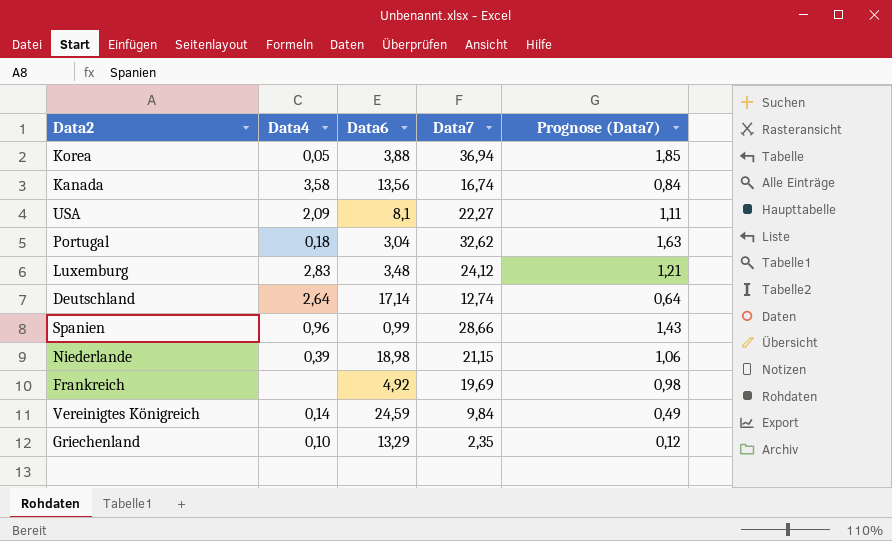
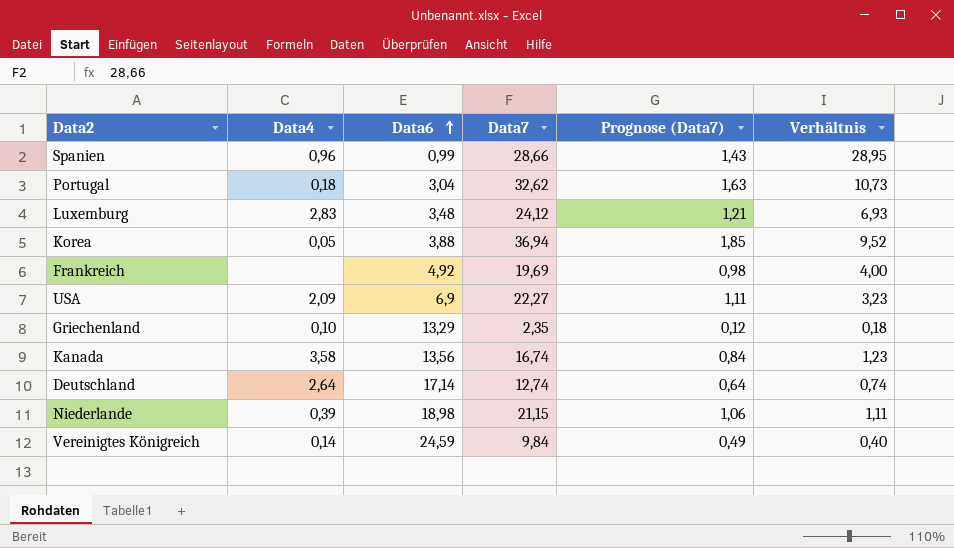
row order: none -> Data6 ascending
column Verhältnis | formula: none -> [Data7] / [Data6]
USA | Data6: 8,1 -> 6,9

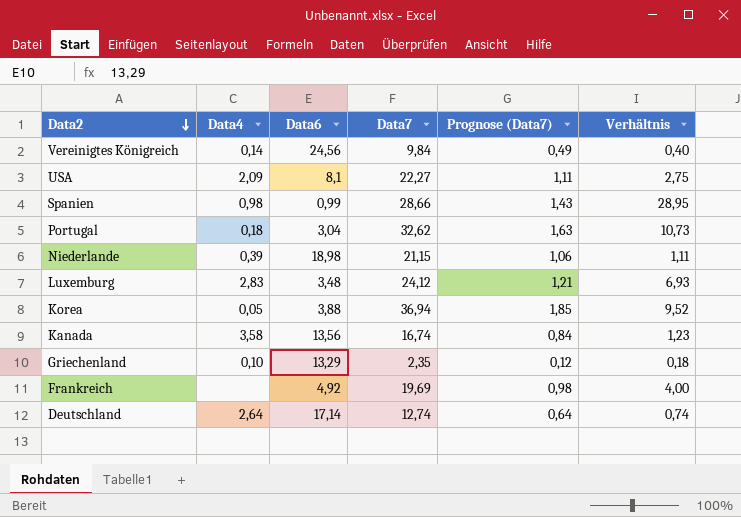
row order: Data6 ascending -> Data2 descending
Vereinigtes Königreich | Data6: 24,59 -> 24,56
USA | Data6: 6,9 -> 8,1
USA | Verhältnis: 3,23 -> 2,75
Spanien | Data4: 0,96 -> 0,98

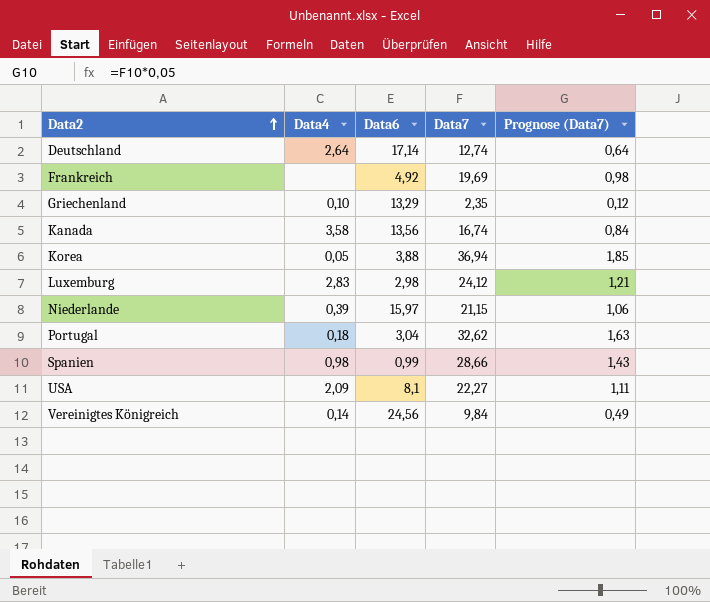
row order: Data2 descending -> Data2 ascending
column Verhältnis | formula: [Data7] / [Data6] -> none
Luxemburg | Data6: 3,48 -> 2,98
Niederlande | Data6: 18,98 -> 15,97

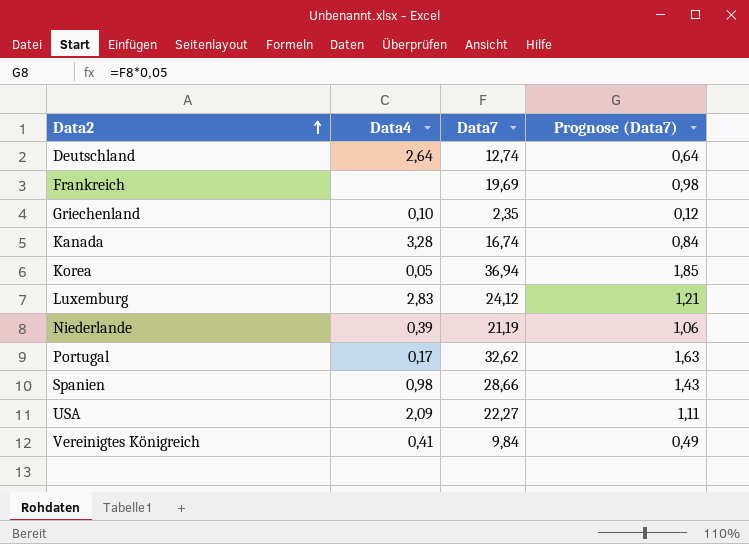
column Data6 | position: 3 -> none
Kanada | Data4: 3,58 -> 3,28
Niederlande | Data7: 21,15 -> 21,19
Portugal | Data4: 0,18 -> 0,17
Vereinigtes Königreich | Data4: 0,14 -> 0,41

